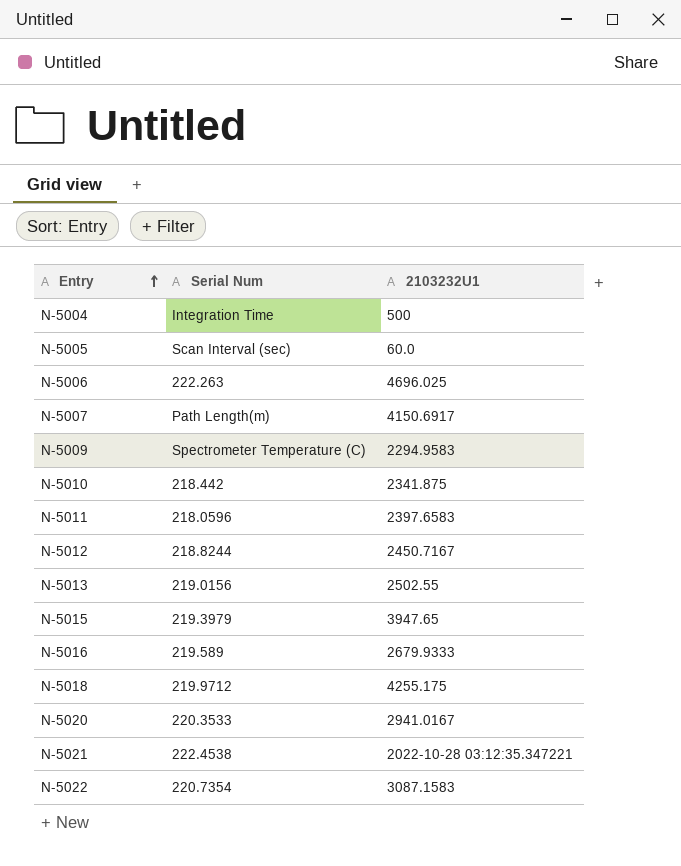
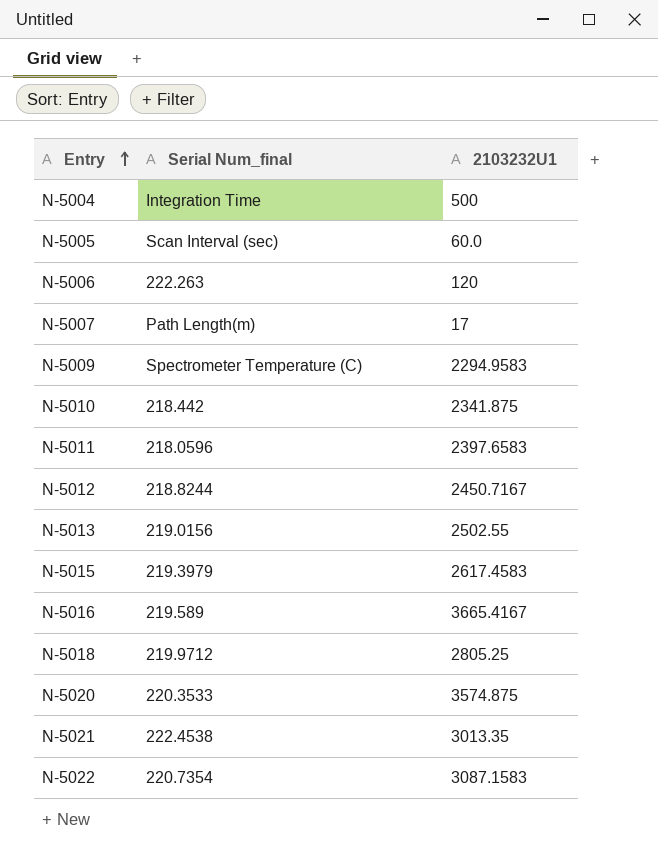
column name: Serial Num -> Serial Num_final
N-5006 | 2103232U1: 4696.025 -> 120
N-5007 | 2103232U1: 4150.6917 -> 17
N-5015 | 2103232U1: 3947.65 -> 2617.4583
N-5016 | 2103232U1: 2679.9333 -> 3665.4167
N-5018 | 2103232U1: 4255.175 -> 2805.25
N-5020 | 2103232U1: 2941.0167 -> 3574.875
N-5021 | 2103232U1: 2022-10-28 03:12:35.347221 -> 3013.35

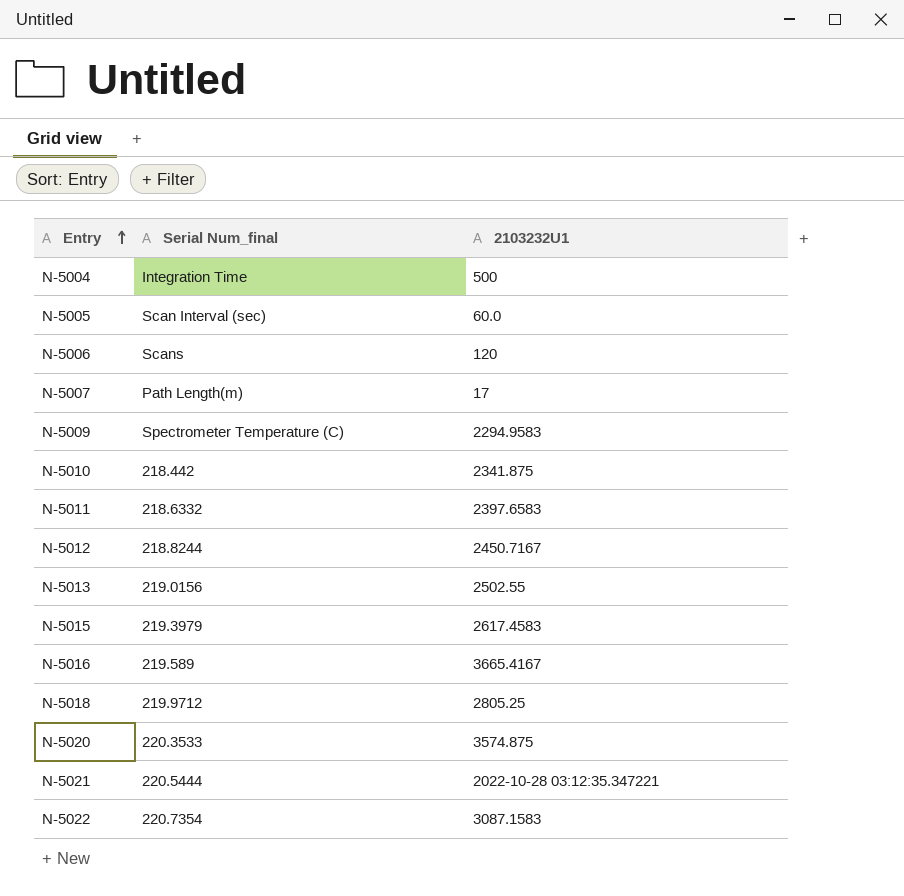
N-5006 | Serial Num_final: 222.263 -> Scans
N-5011 | Serial Num_final: 218.0596 -> 218.6332
N-5021 | Serial Num_final: 222.4538 -> 220.5444
N-5021 | 2103232U1: 3013.35 -> 2022-10-28 03:12:35.347221

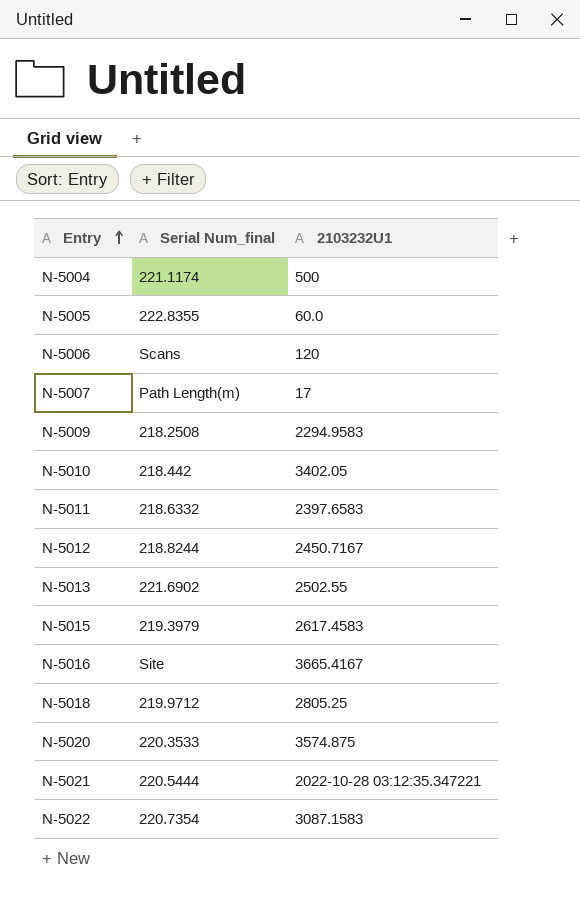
N-5004 | Serial Num_final: Integration Time -> 221.1174
N-5005 | Serial Num_final: Scan Interval (sec) -> 222.8355
N-5009 | Serial Num_final: Spectrometer Temperature (C) -> 218.2508
N-5010 | 2103232U1: 2341.875 -> 3402.05
N-5013 | Serial Num_final: 219.0156 -> 221.6902
N-5016 | Serial Num_final: 219.589 -> Site

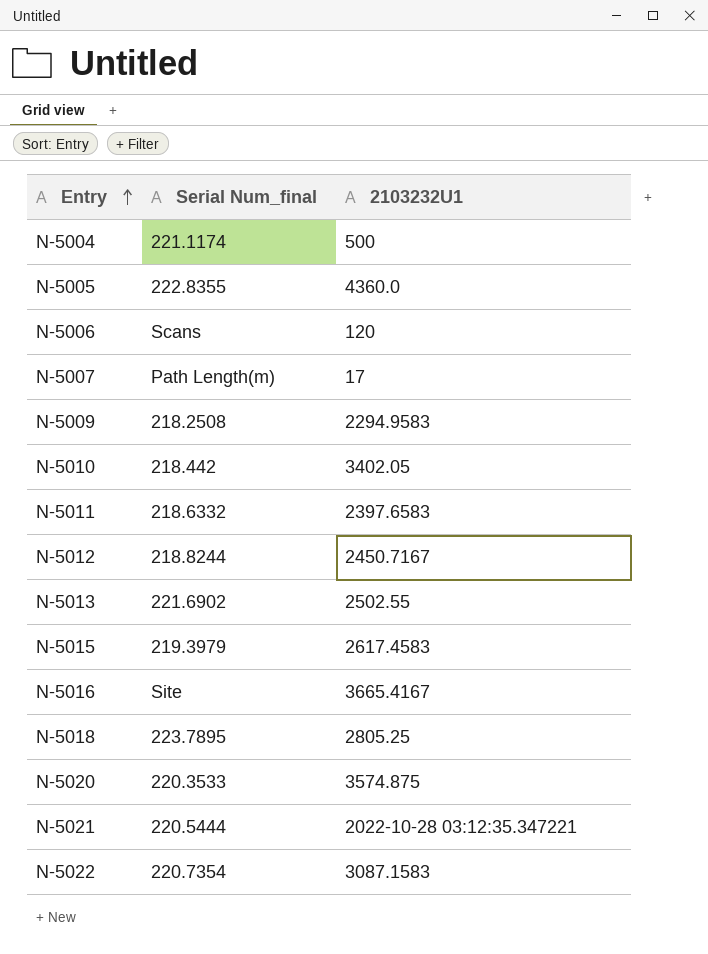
N-5005 | 2103232U1: 60.0 -> 4360.0
N-5018 | Serial Num_final: 219.9712 -> 223.7895

